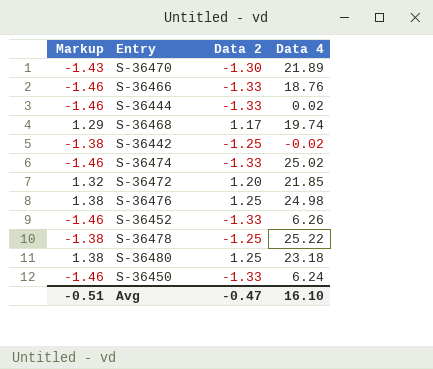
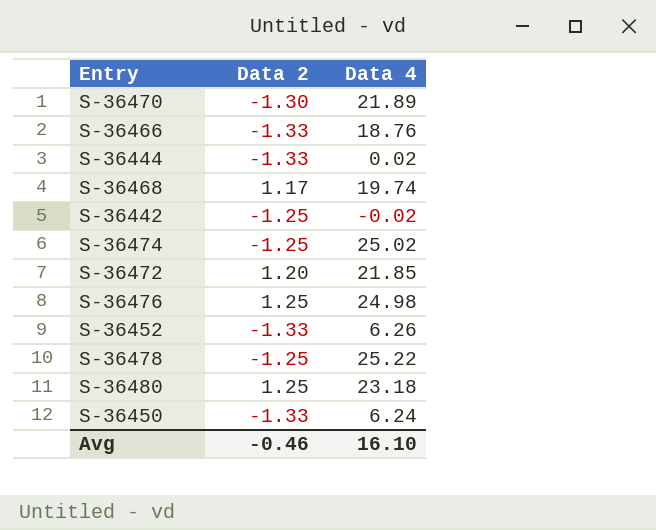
column Markup | formula: [Data 2] * 1.1 -> none
S-36474 | Data 2: -1.33 -> -1.25
Avg | Data 2: -0.47 -> -0.46

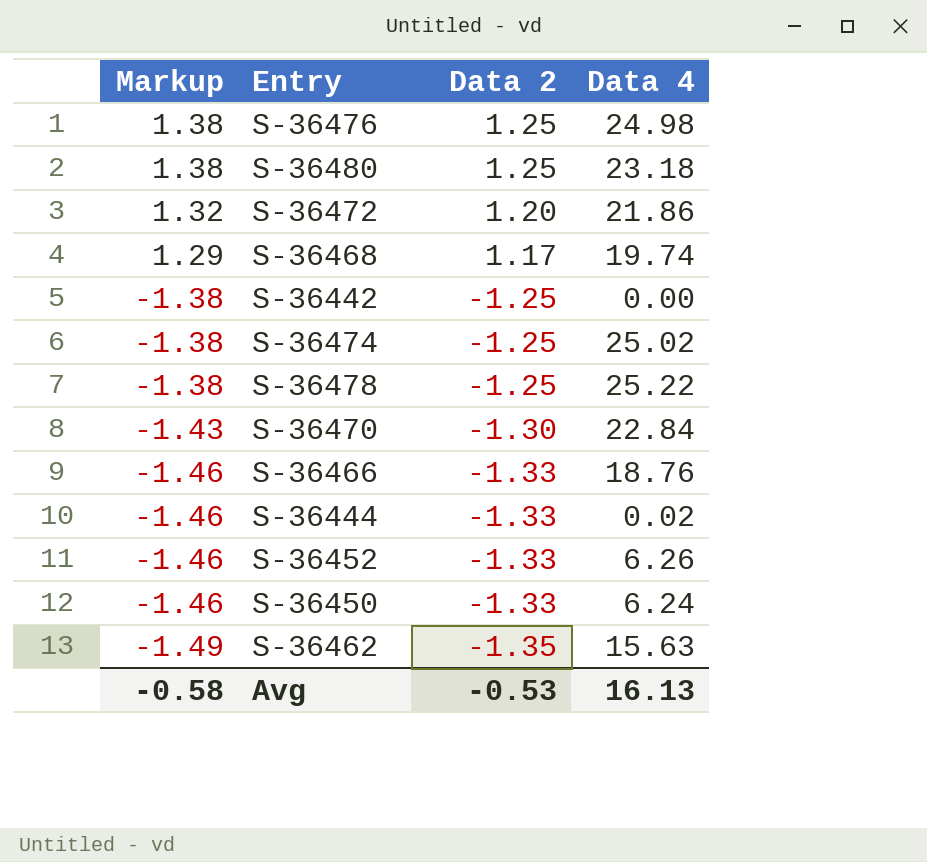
row order: none -> Markup descending
column Markup | formula: none -> [Data 2] * 1.1
S-36472 | Data 4: 21.85 -> 21.86
S-36442 | Data 4: -0.02 -> 0.00
S-36470 | Data 4: 21.89 -> 22.84
row S-36462: none -> -1.49 | -1.35 | 15.63
Avg | Data 2: -0.46 -> -0.53
Avg | Data 4: 16.10 -> 16.13

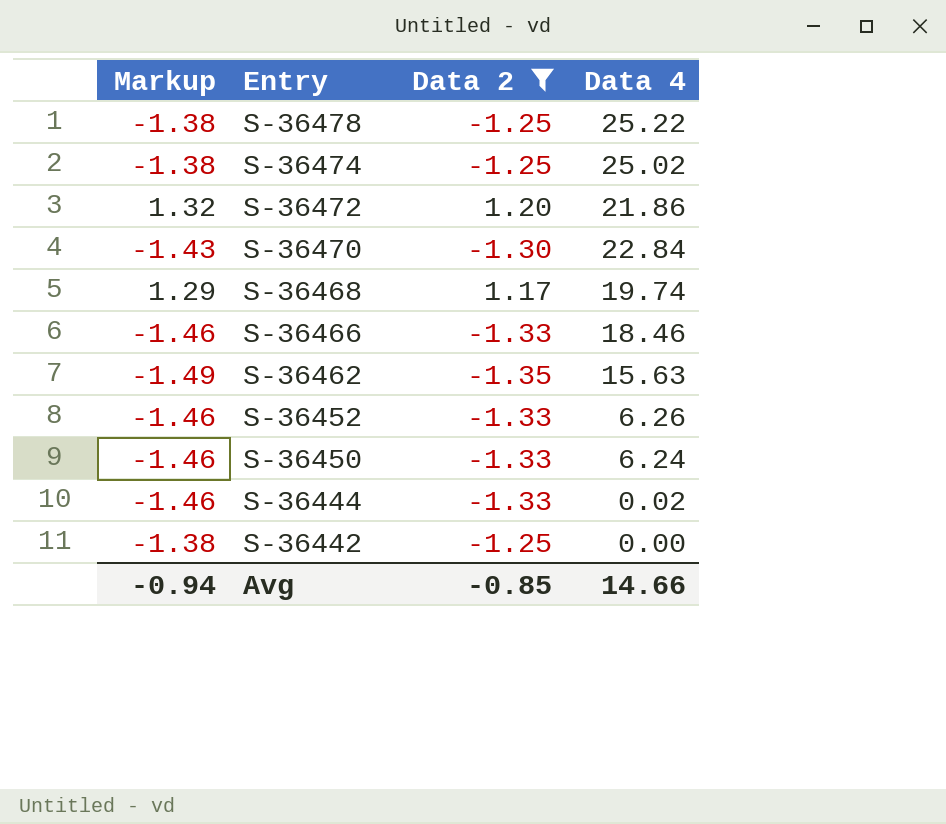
filter: none -> Data 2 != 1.25
row order: Markup descending -> Entry descending
S-36466 | Data 4: 18.76 -> 18.46
Avg | Markup: -0.58 -> -0.94
Avg | Data 2: -0.53 -> -0.85
Avg | Data 4: 16.13 -> 14.66

